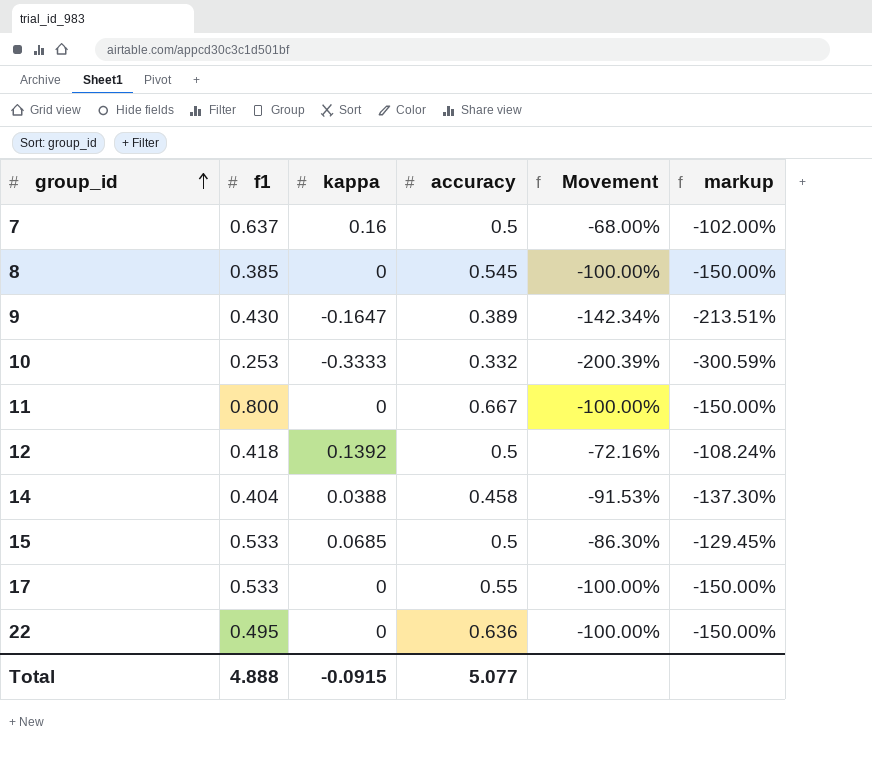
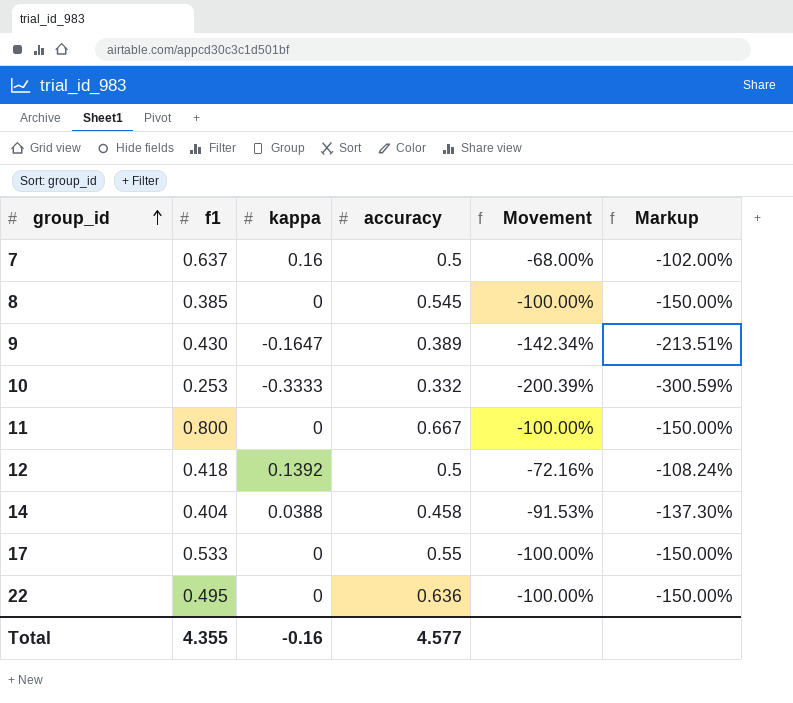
column name: markup -> Markup
row 15: 0.533 | 0.0685 | 0.5 | -86.30% | -129.45% -> none
Total | f1: 4.888 -> 4.355
Total | kappa: -0.0915 -> -0.16
Total | accuracy: 5.077 -> 4.577

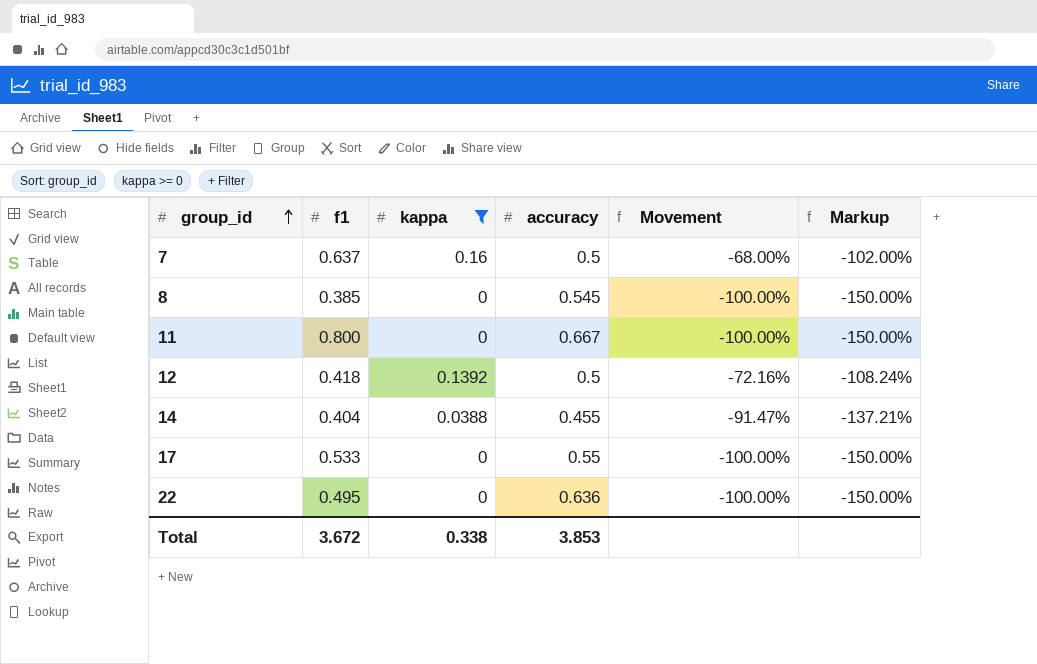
filter: none -> kappa >= 0
14 | accuracy: 0.458 -> 0.455
14 | Movement: -91.53% -> -91.47%
14 | Markup: -137.30% -> -137.21%
Total | f1: 4.355 -> 3.672
Total | kappa: -0.16 -> 0.338
Total | accuracy: 4.577 -> 3.853

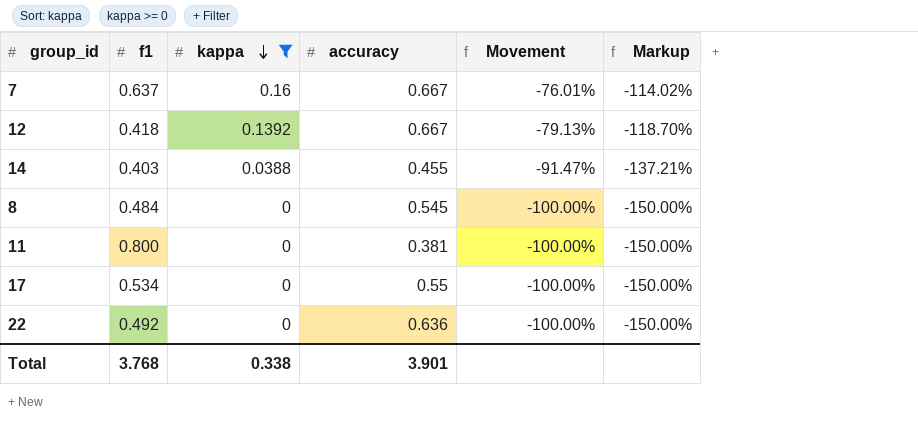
row order: group_id ascending -> kappa descending
7 | accuracy: 0.5 -> 0.667
7 | Movement: -68.00% -> -76.01%
7 | Markup: -102.00% -> -114.02%
12 | accuracy: 0.5 -> 0.667
12 | Movement: -72.16% -> -79.13%
12 | Markup: -108.24% -> -118.70%
14 | f1: 0.404 -> 0.403
8 | f1: 0.385 -> 0.484
11 | accuracy: 0.667 -> 0.381
17 | f1: 0.533 -> 0.534
22 | f1: 0.495 -> 0.492
Total | f1: 3.672 -> 3.768
Total | accuracy: 3.853 -> 3.901

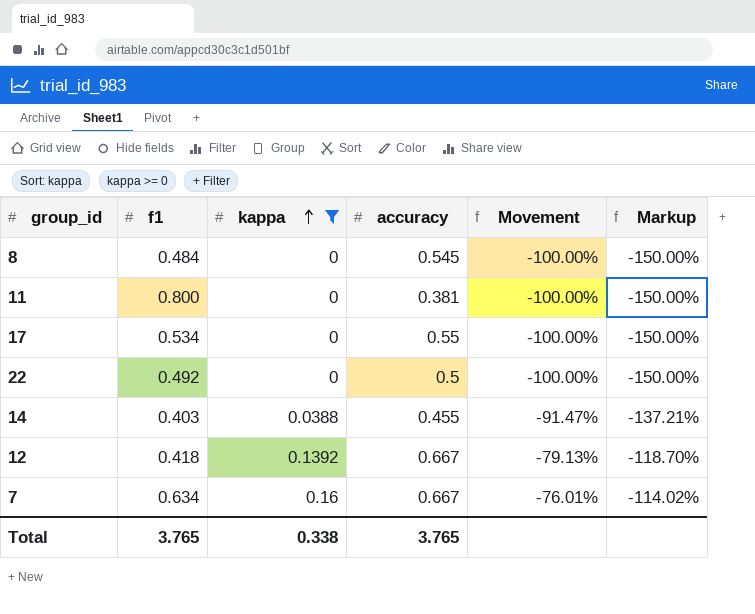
row order: kappa descending -> kappa ascending
22 | accuracy: 0.636 -> 0.5
7 | f1: 0.637 -> 0.634
Total | f1: 3.768 -> 3.765
Total | accuracy: 3.901 -> 3.765

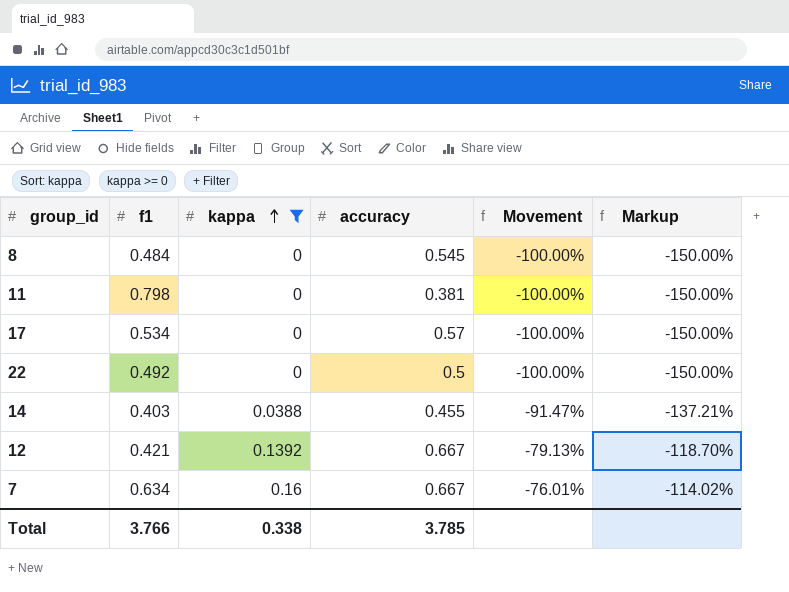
11 | f1: 0.800 -> 0.798
17 | accuracy: 0.55 -> 0.57
12 | f1: 0.418 -> 0.421
Total | f1: 3.765 -> 3.766
Total | accuracy: 3.765 -> 3.785

